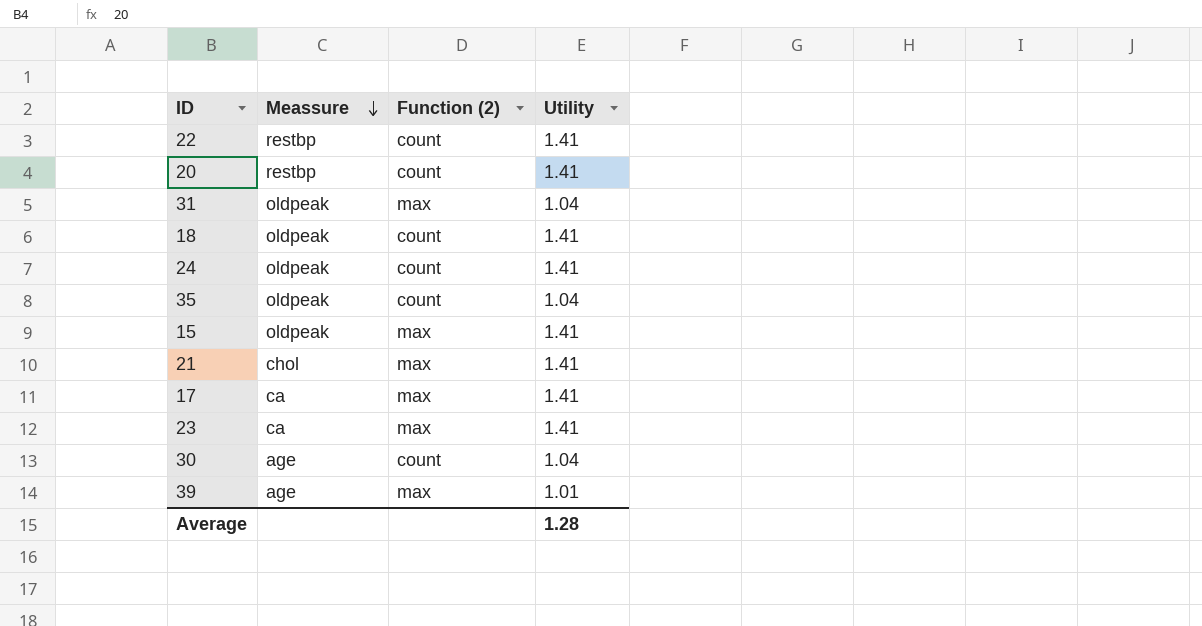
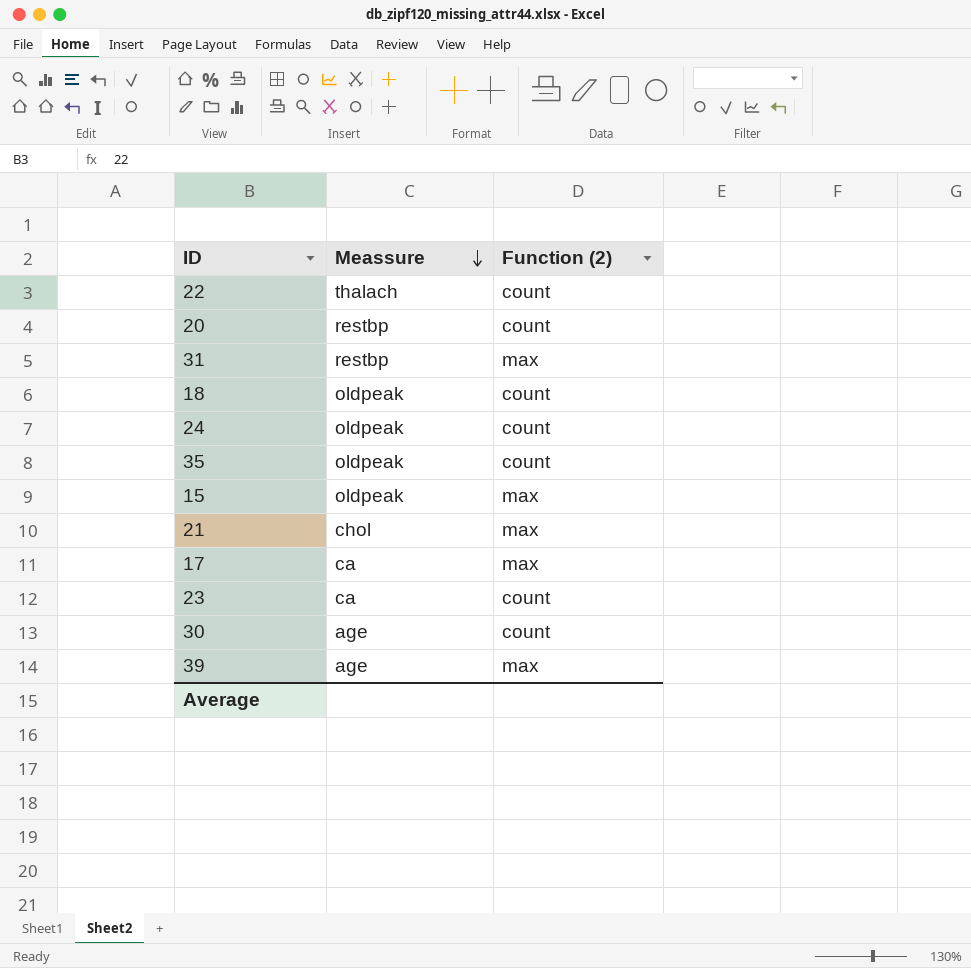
column Utility | position: 4 -> none
22 | Meassure: restbp -> thalach
31 | Meassure: oldpeak -> restbp
23 | Function (2): max -> count

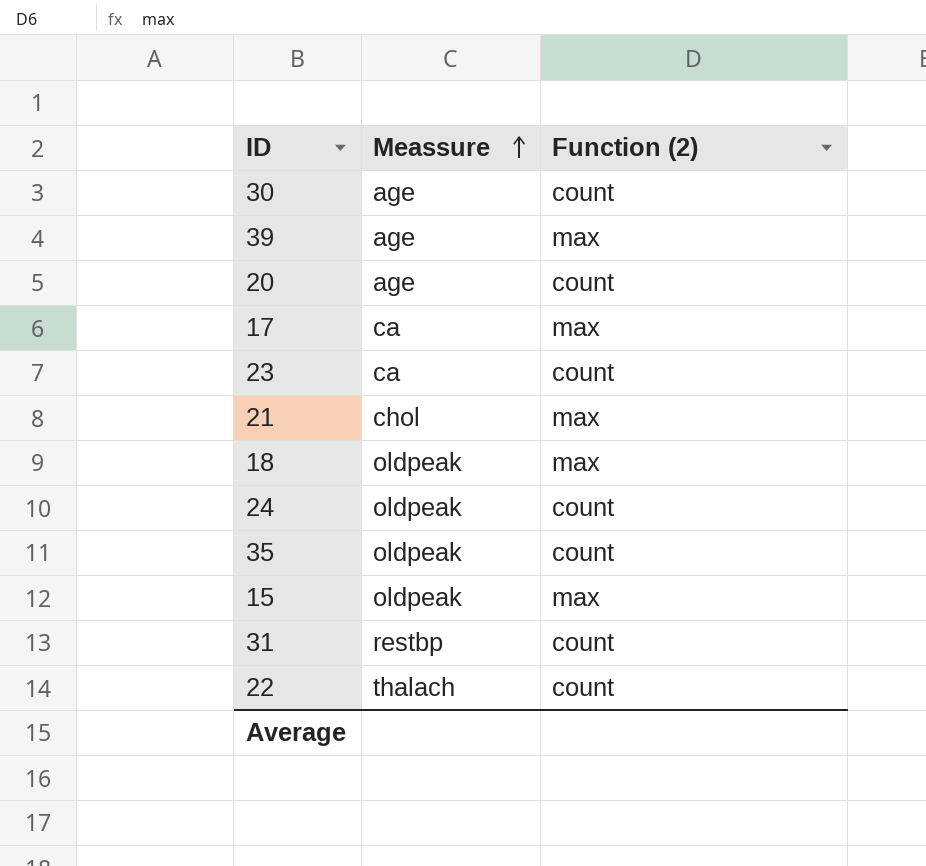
row order: Meassure descending -> Meassure ascending
20 | Meassure: restbp -> age
18 | Function (2): count -> max
31 | Function (2): max -> count

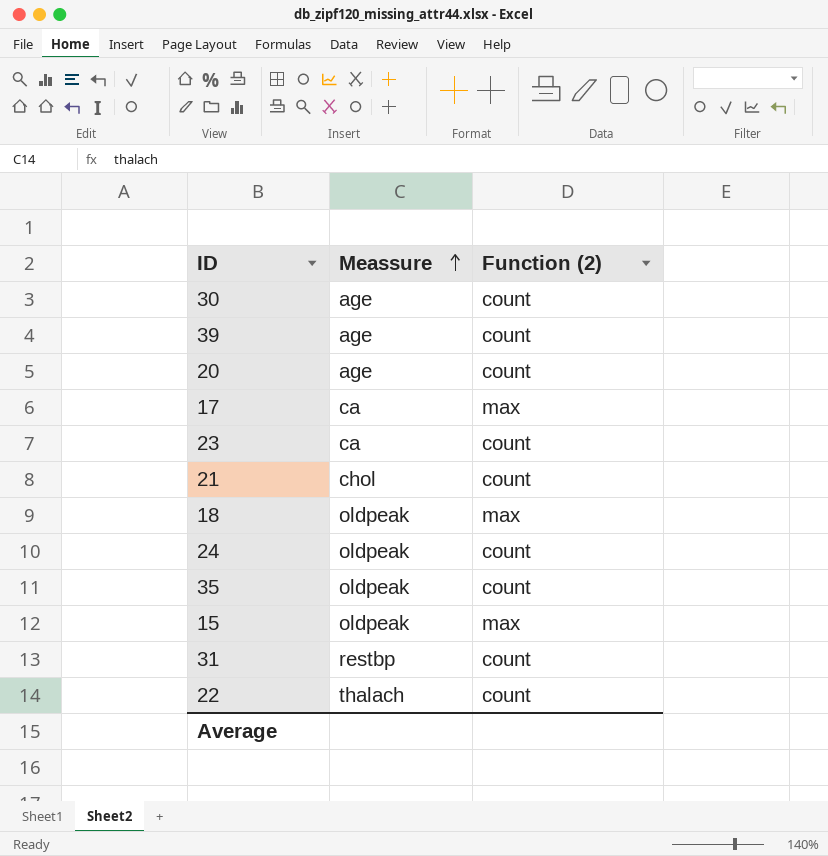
39 | Function (2): max -> count
21 | Function (2): max -> count

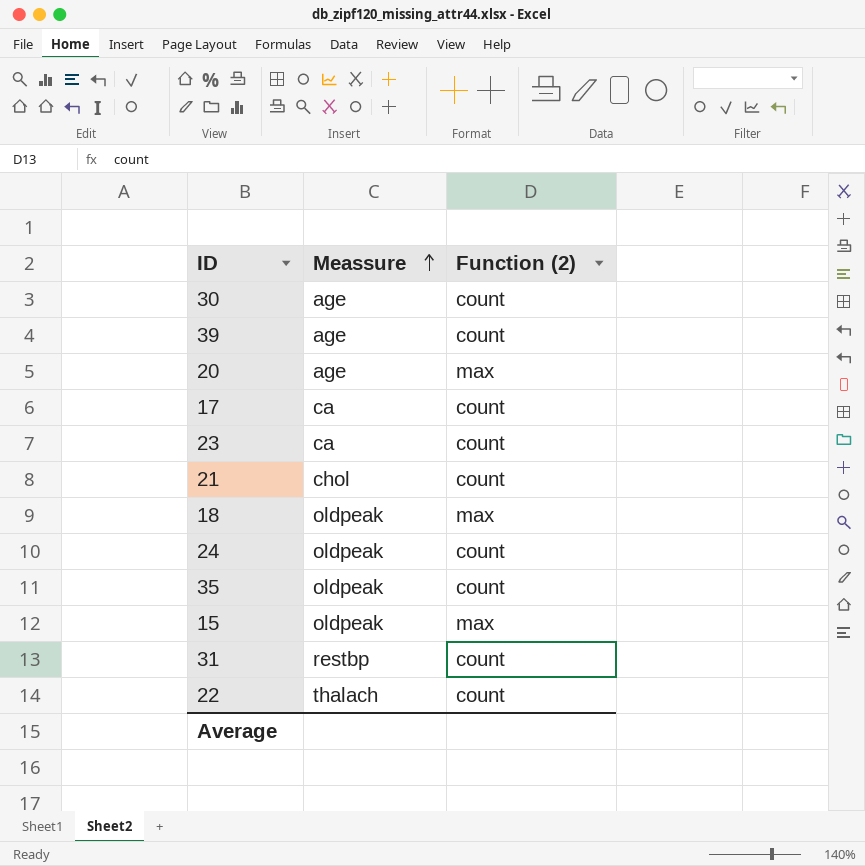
20 | Function (2): count -> max
17 | Function (2): max -> count

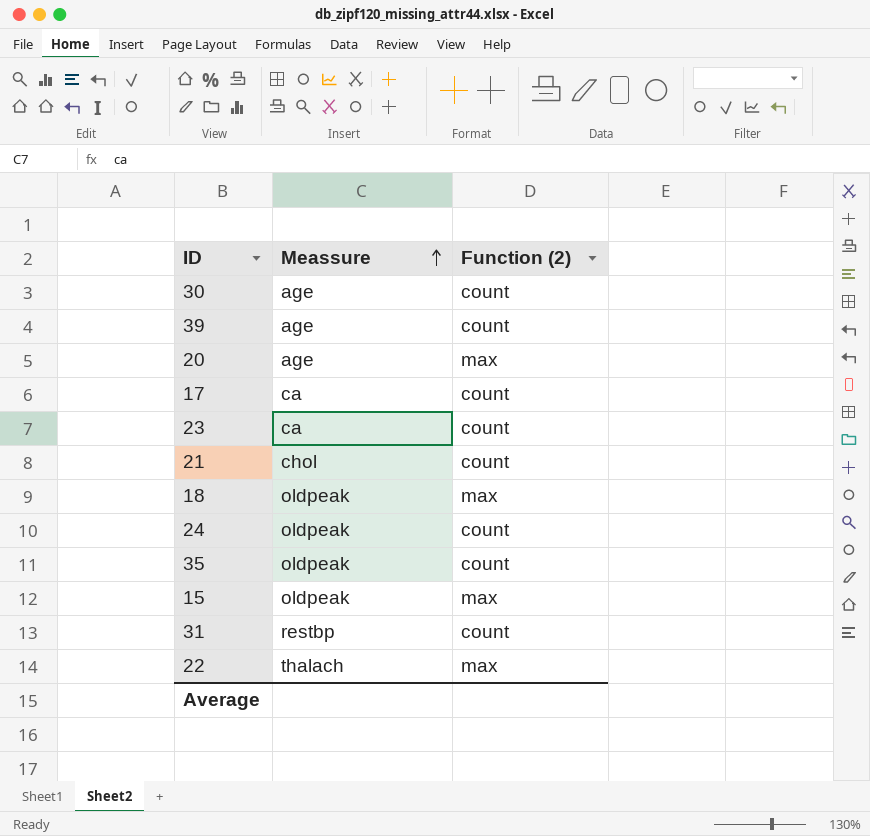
22 | Function (2): count -> max

